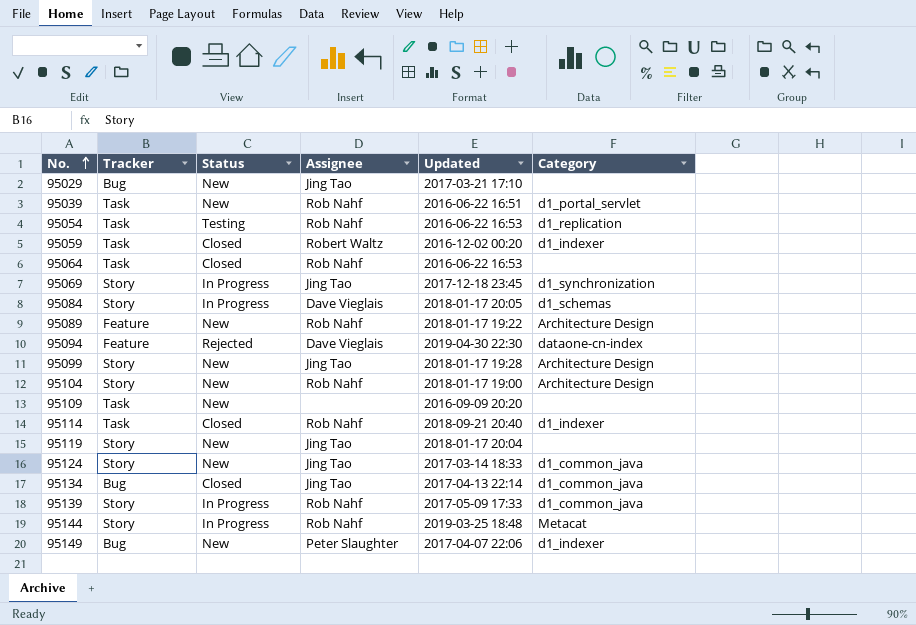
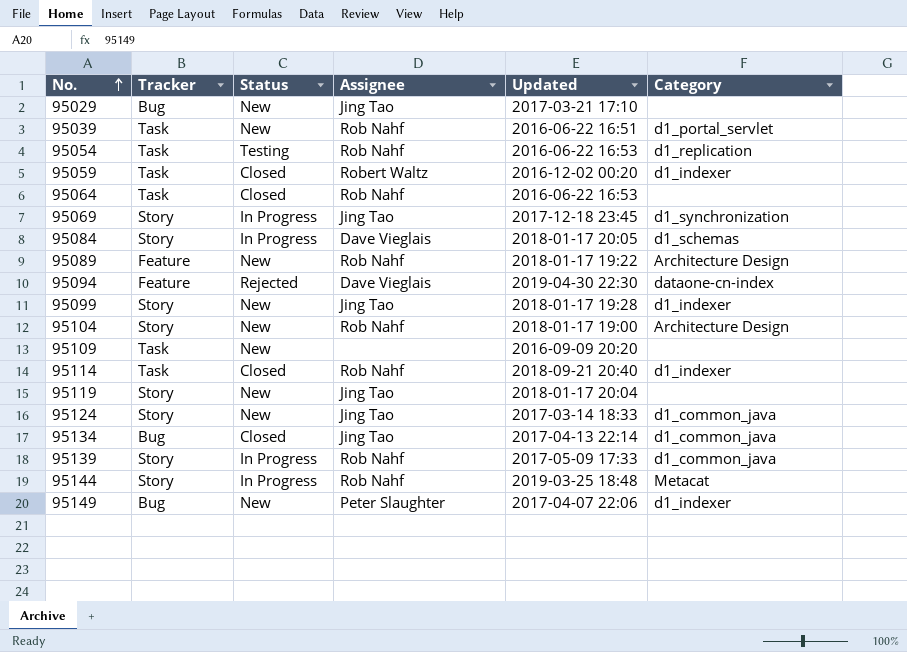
95099 | Category: Architecture Design -> d1_indexer

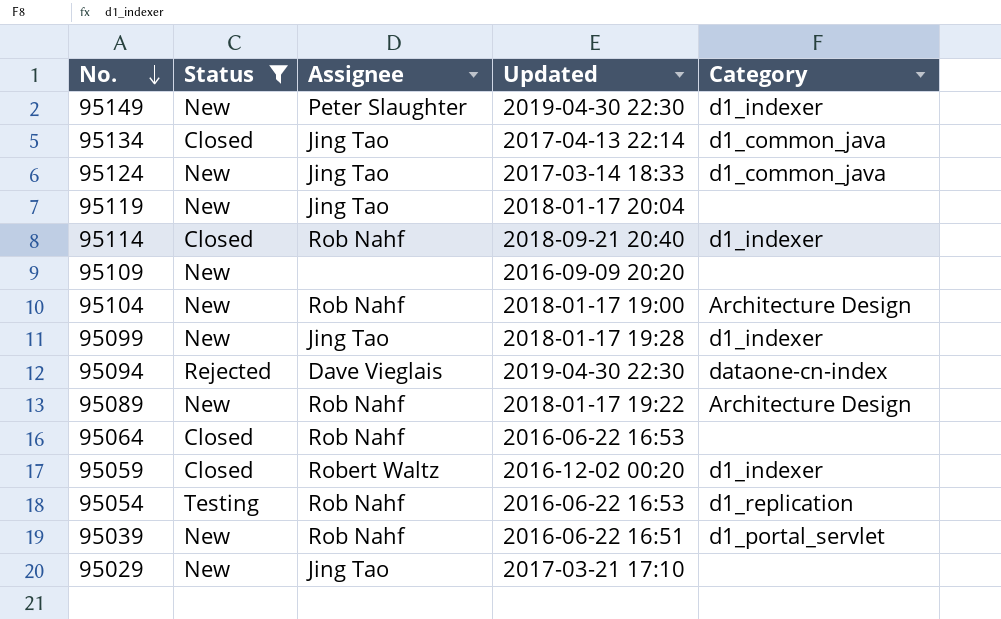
filter: none -> Status != In Progress
row order: No. ascending -> No. descending
column Tracker | position: 2 -> none
95149 | Updated: 2017-04-07 22:06 -> 2019-04-30 22:30

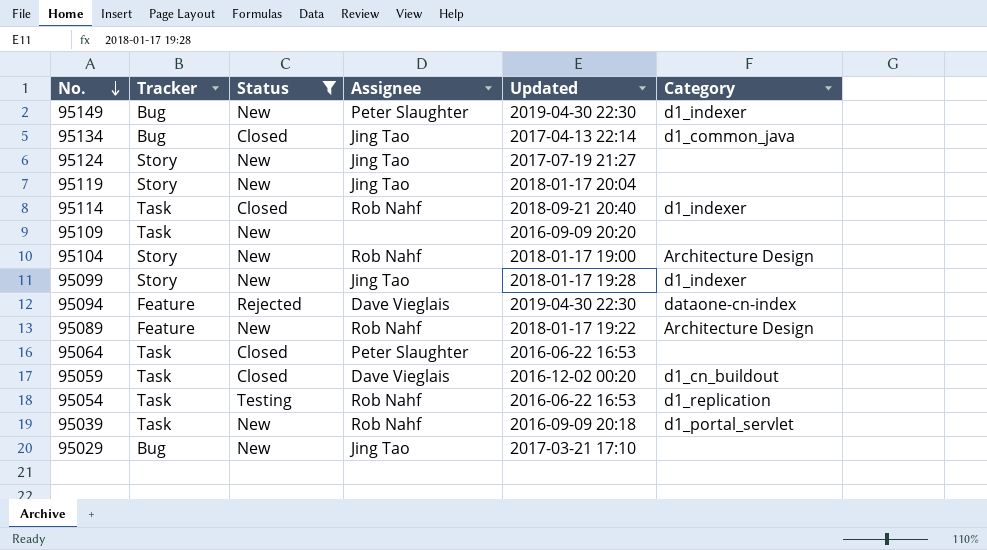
column Tracker | position: none -> 2
95124 | Updated: 2017-03-14 18:33 -> 2017-07-19 21:27
95124 | Category: d1_common_java -> none
95064 | Assignee: Rob Nahf -> Peter Slaughter
95059 | Assignee: Robert Waltz -> Dave Vieglais
95059 | Category: d1_indexer -> d1_cn_buildout
95039 | Updated: 2016-06-22 16:51 -> 2016-09-09 20:18

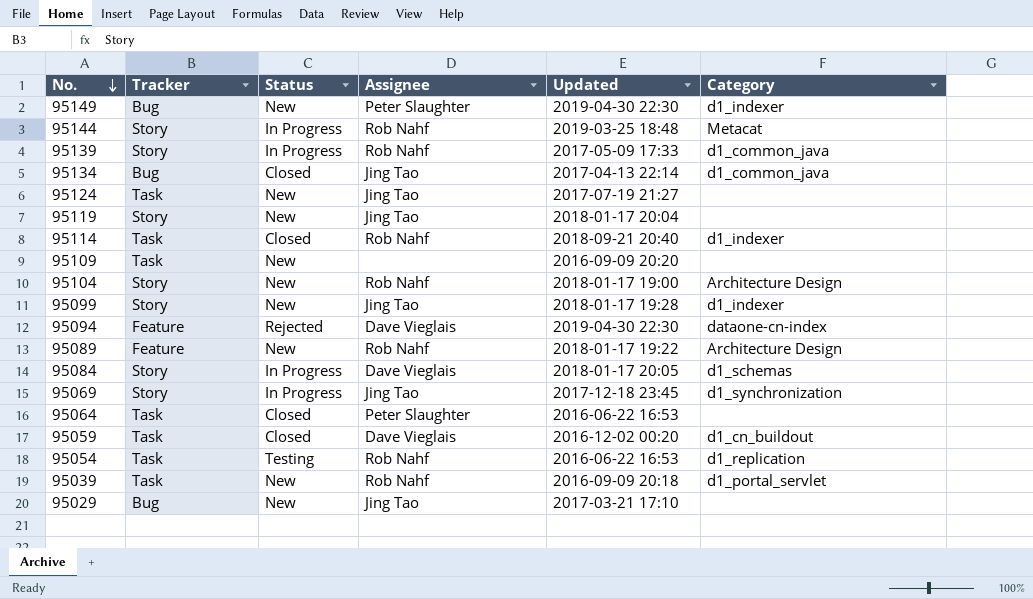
filter: Status != In Progress -> none
95124 | Tracker: Story -> Task

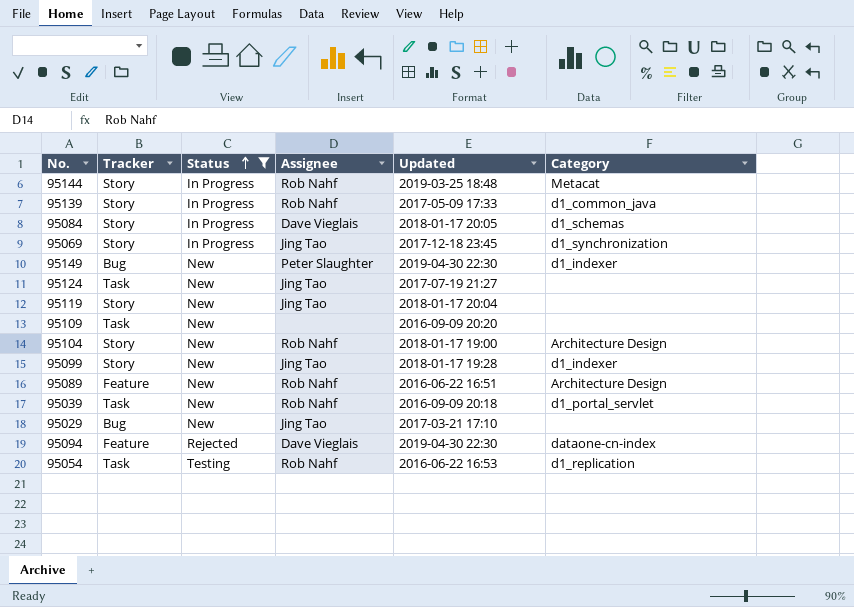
filter: none -> Status != Closed
row order: No. descending -> Status ascending
95089 | Updated: 2018-01-17 19:22 -> 2016-06-22 16:51

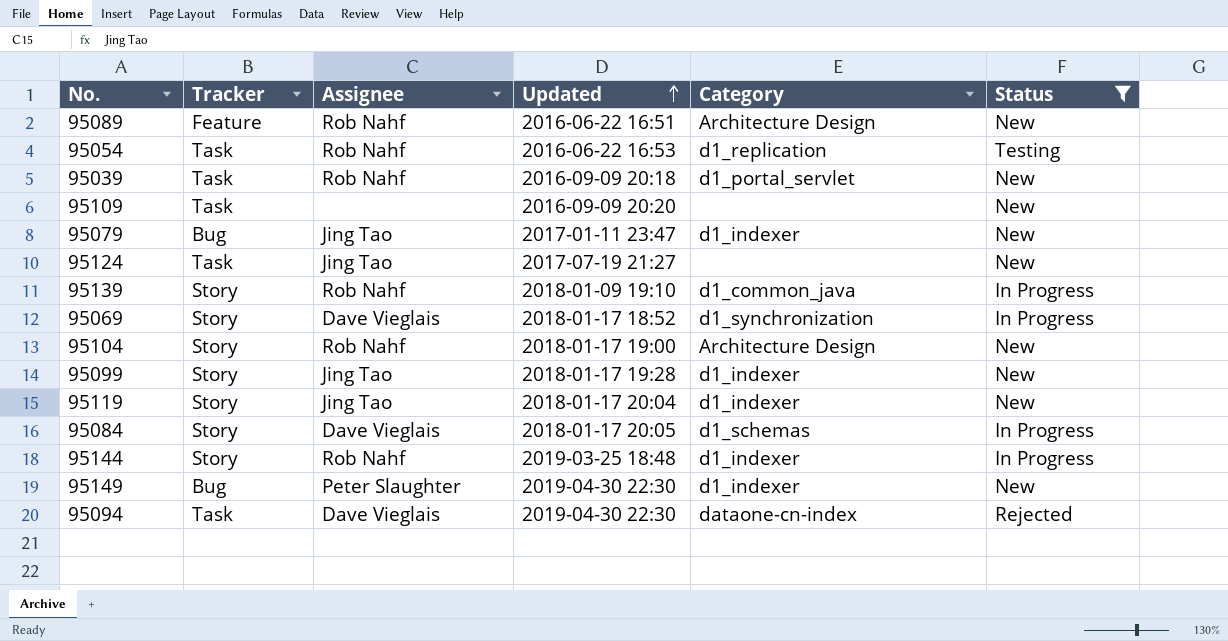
row order: Status ascending -> Updated ascending
column Status | position: 3 -> 6
row 95029: Bug | New | Jing Tao | 2017-03-21 17:10 | none -> none
row 95079: none -> Bug | Jing Tao | 2017-01-11 23:47 | d1_indexer | New
95139 | Updated: 2017-05-09 17:33 -> 2018-01-09 19:10
95069 | Assignee: Jing Tao -> Dave Vieglais
95069 | Updated: 2017-12-18 23:45 -> 2018-01-17 18:52
95119 | Category: none -> d1_indexer
95144 | Category: Metacat -> d1_indexer
95094 | Tracker: Feature -> Task

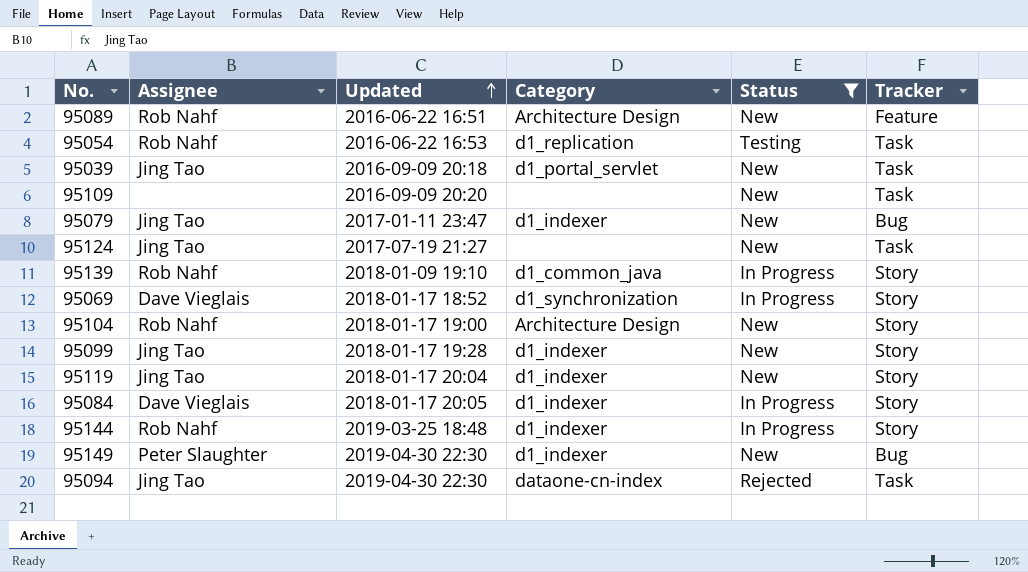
column Tracker | position: 2 -> 6
95039 | Assignee: Rob Nahf -> Jing Tao
95084 | Category: d1_schemas -> d1_indexer
95094 | Assignee: Dave Vieglais -> Jing Tao

